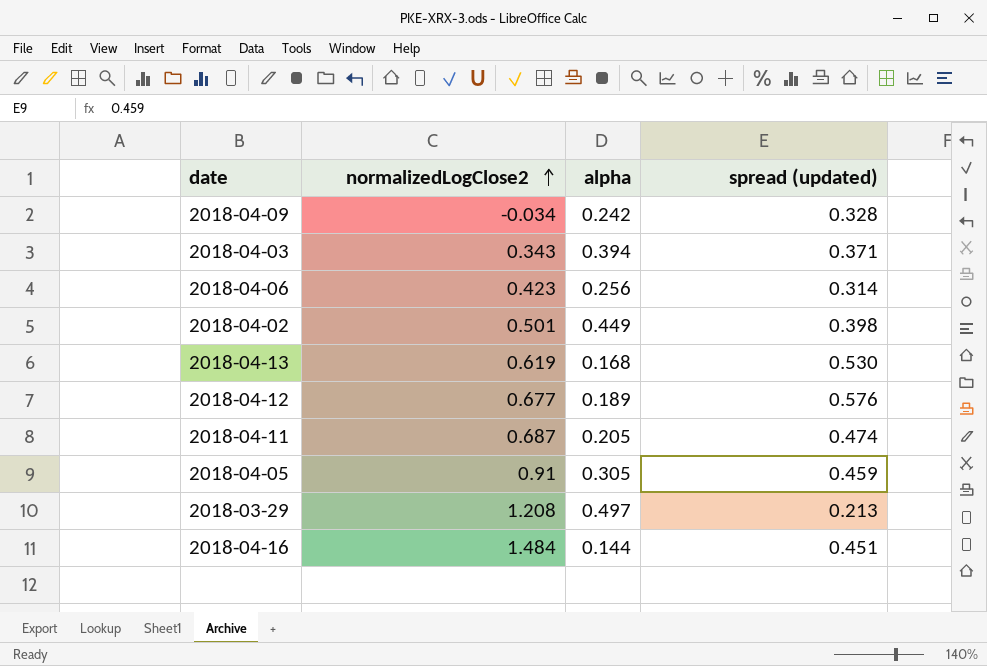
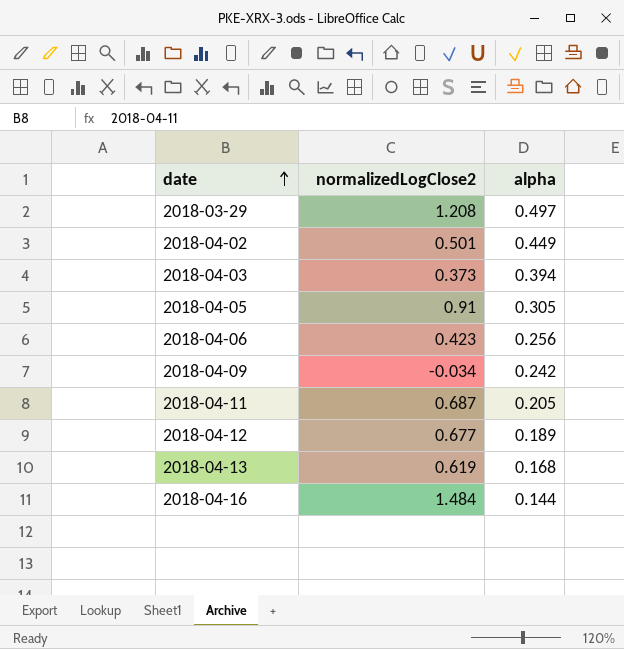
row order: normalizedLogClose2 ascending -> date ascending
column spread (updated) | position: 4 -> none
2018-04-03 | normalizedLogClose2: 0.343 -> 0.373

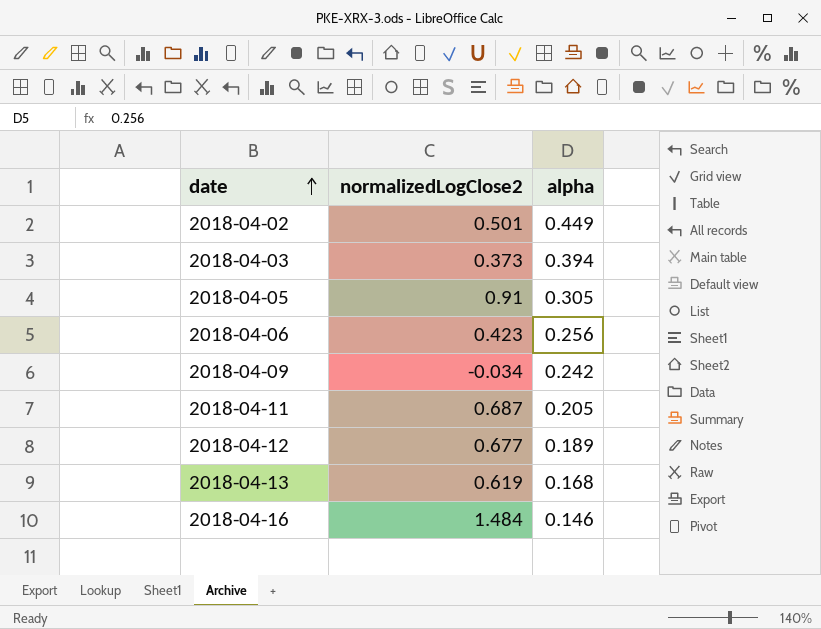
row 2018-03-29: 1.208 | 0.497 -> none
2018-04-16 | alpha: 0.144 -> 0.146

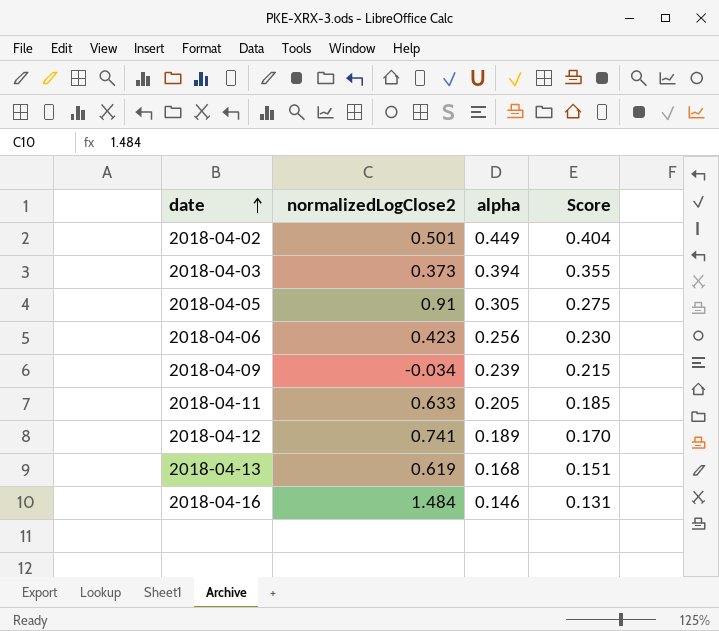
column Score | formula: none -> [alpha] * 0.9
2018-04-09 | alpha: 0.242 -> 0.239
2018-04-11 | normalizedLogClose2: 0.687 -> 0.633
2018-04-12 | normalizedLogClose2: 0.677 -> 0.741

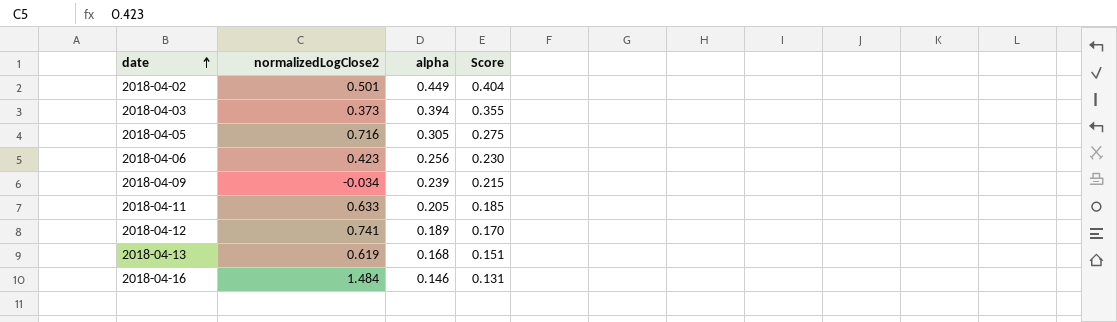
2018-04-05 | normalizedLogClose2: 0.91 -> 0.716

